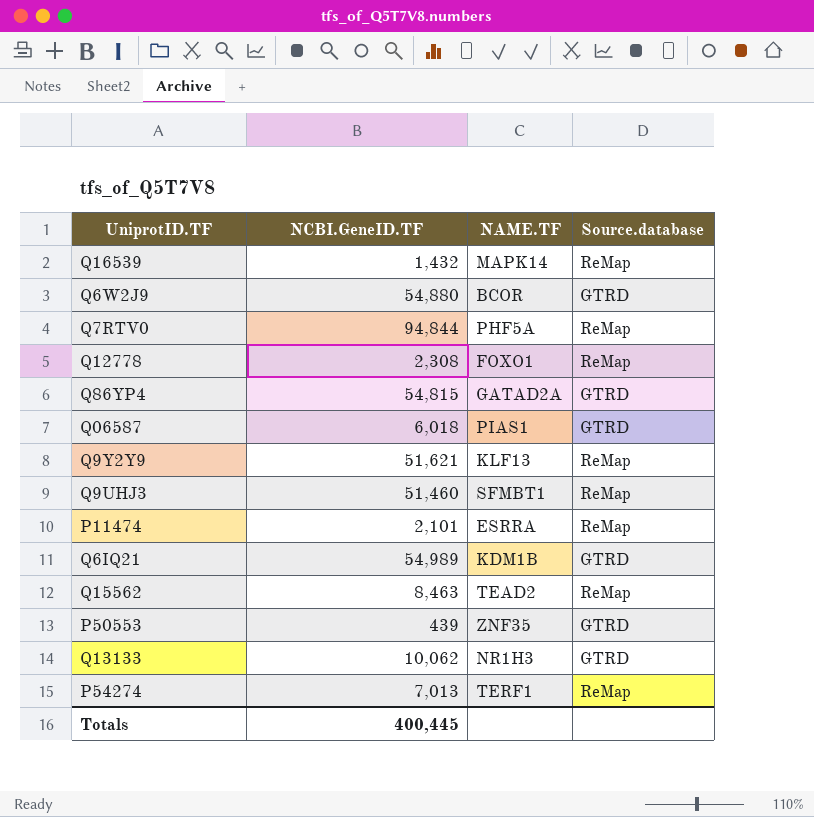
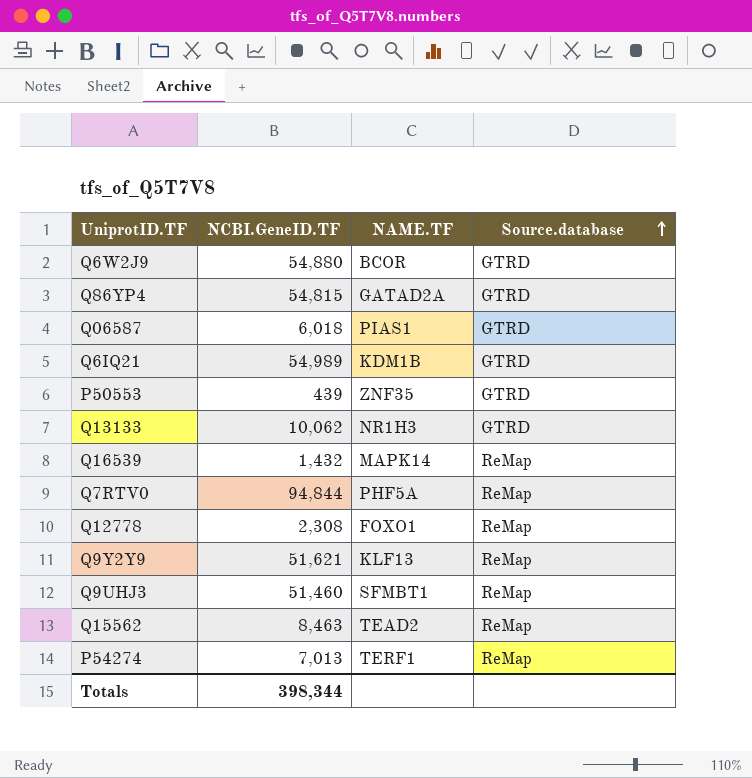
row order: none -> Source.database ascending
row P11474: 2,101 | ESRRA | ReMap -> none
Totals | NCBI.GeneID.TF: 400,445 -> 398,344

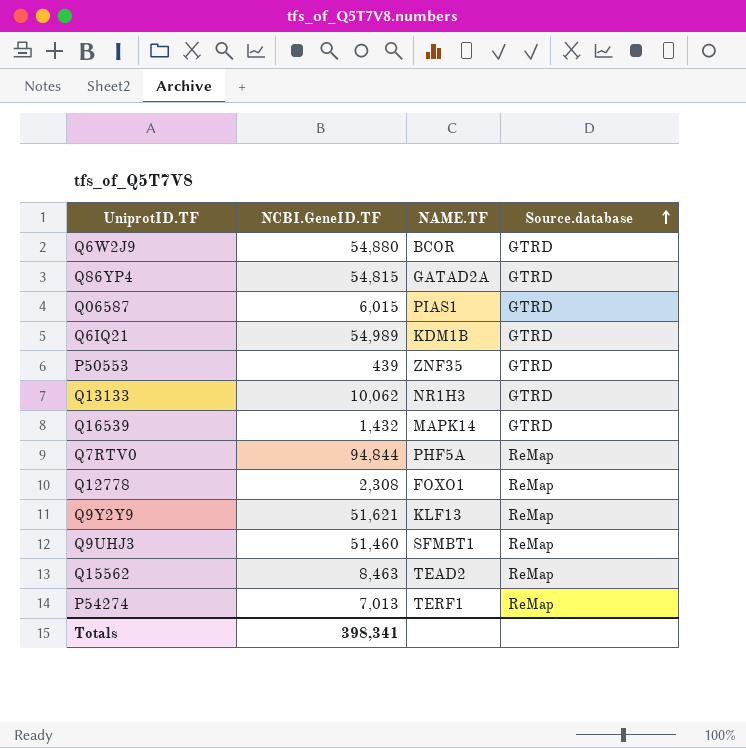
Q06587 | NCBI.GeneID.TF: 6,018 -> 6,015
Q16539 | Source.database: ReMap -> GTRD
Totals | NCBI.GeneID.TF: 398,344 -> 398,341

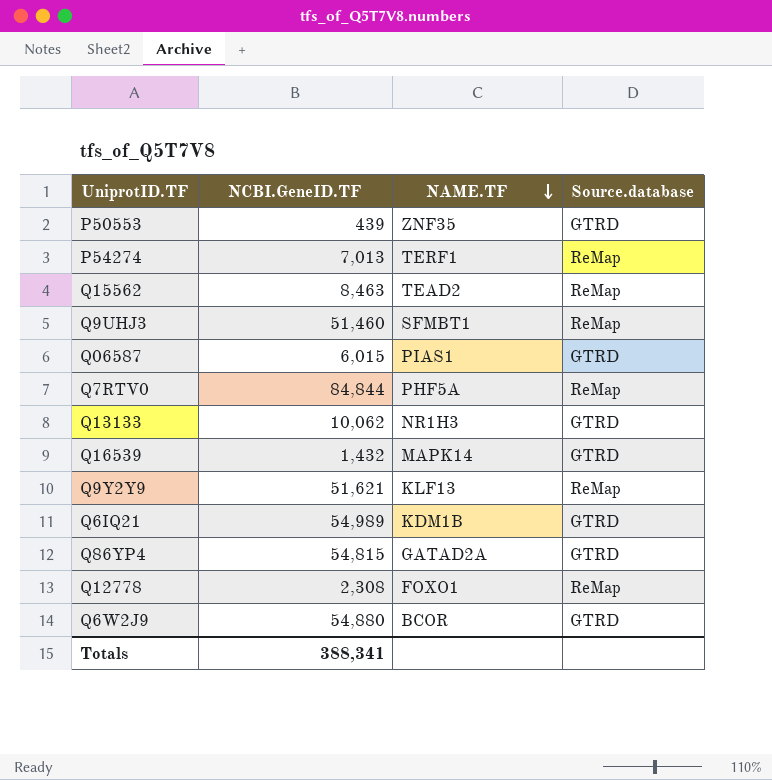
row order: Source.database ascending -> NAME.TF descending
Q7RTV0 | NCBI.GeneID.TF: 94,844 -> 84,844
Totals | NCBI.GeneID.TF: 398,341 -> 388,341

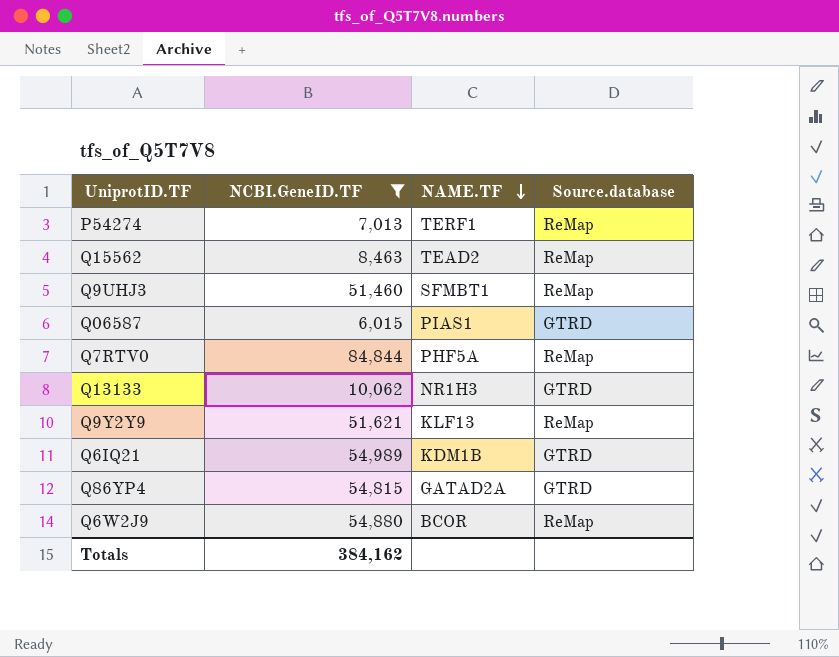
filter: none -> NCBI.GeneID.TF >= 6,015
Q6W2J9 | Source.database: GTRD -> ReMap
Totals | NCBI.GeneID.TF: 388,341 -> 384,162

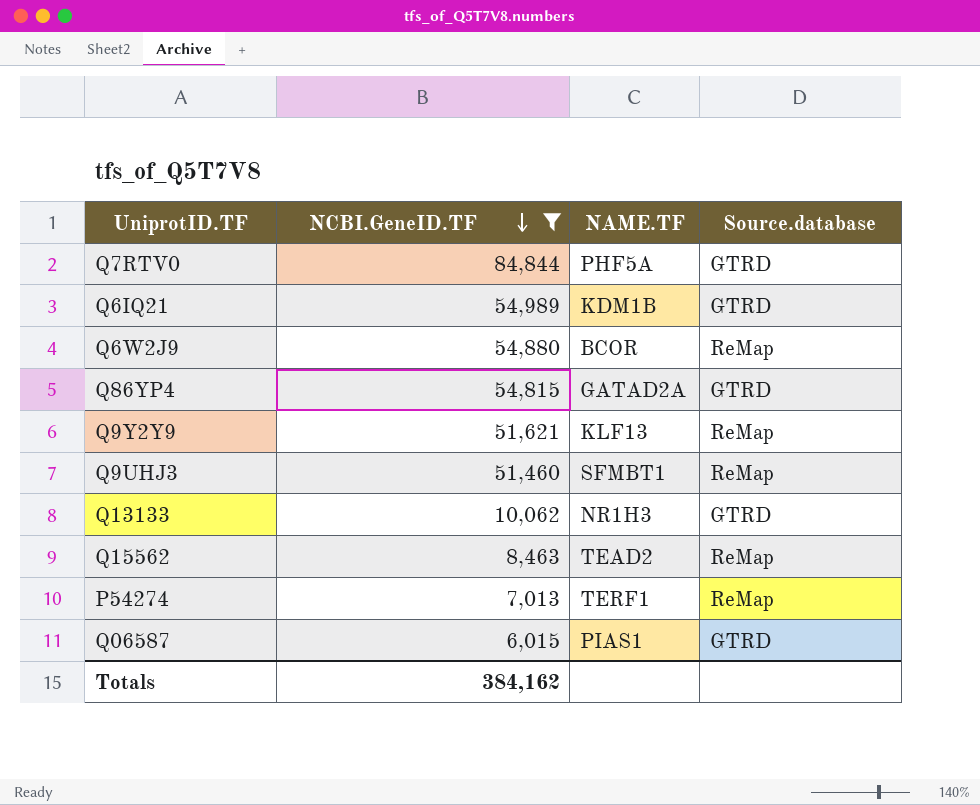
row order: NAME.TF descending -> NCBI.GeneID.TF descending
Q7RTV0 | Source.database: ReMap -> GTRD

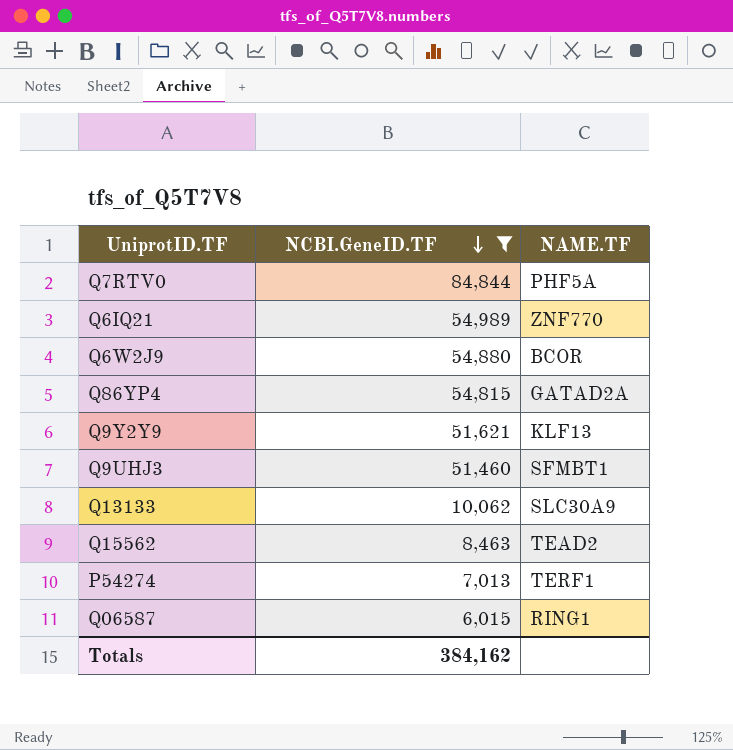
column Source.database | position: 4 -> none
Q6IQ21 | NAME.TF: KDM1B -> ZNF770
Q13133 | NAME.TF: NR1H3 -> SLC30A9
Q06587 | NAME.TF: PIAS1 -> RING1

